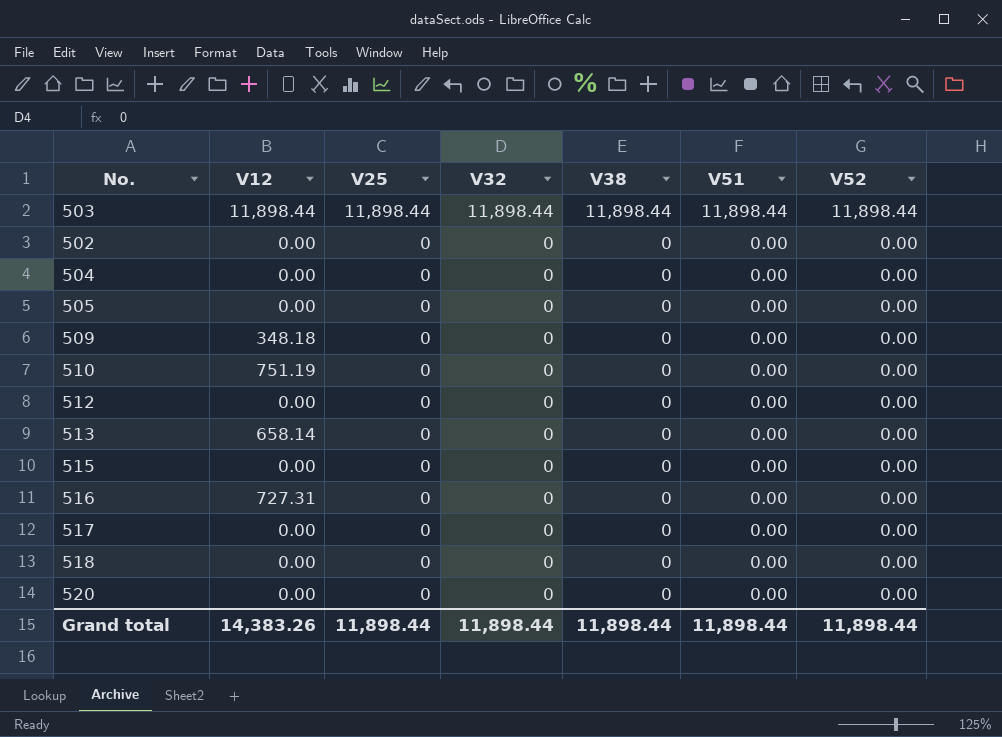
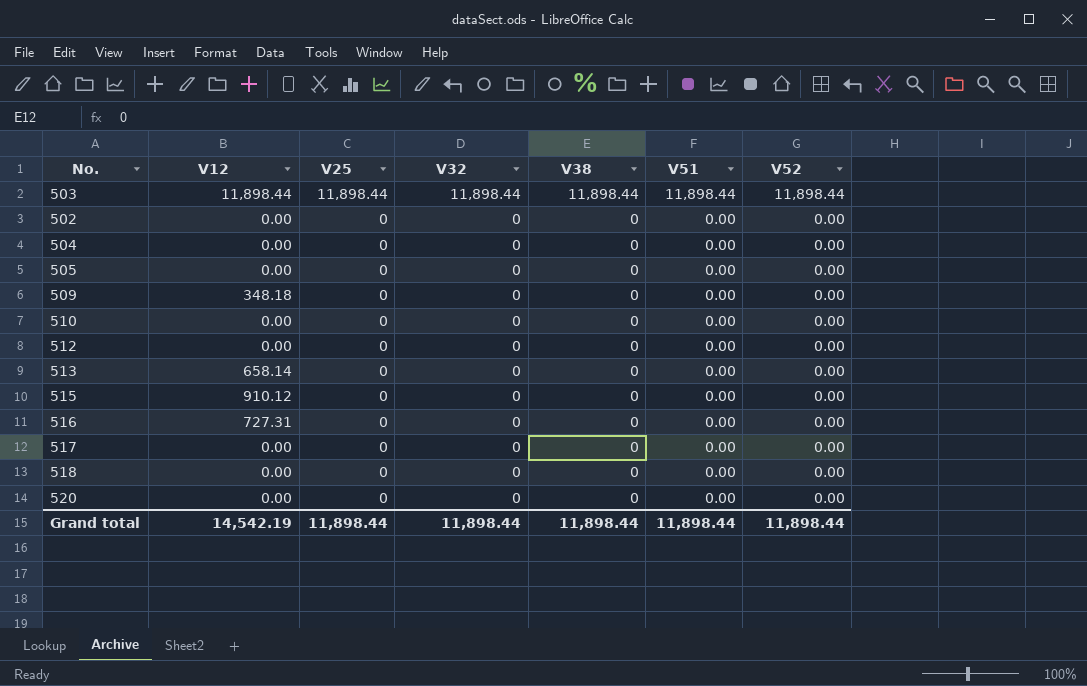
510 | V12: 751.19 -> 0.00
515 | V12: 0.00 -> 910.12
Grand total | V12: 14,383.26 -> 14,542.19

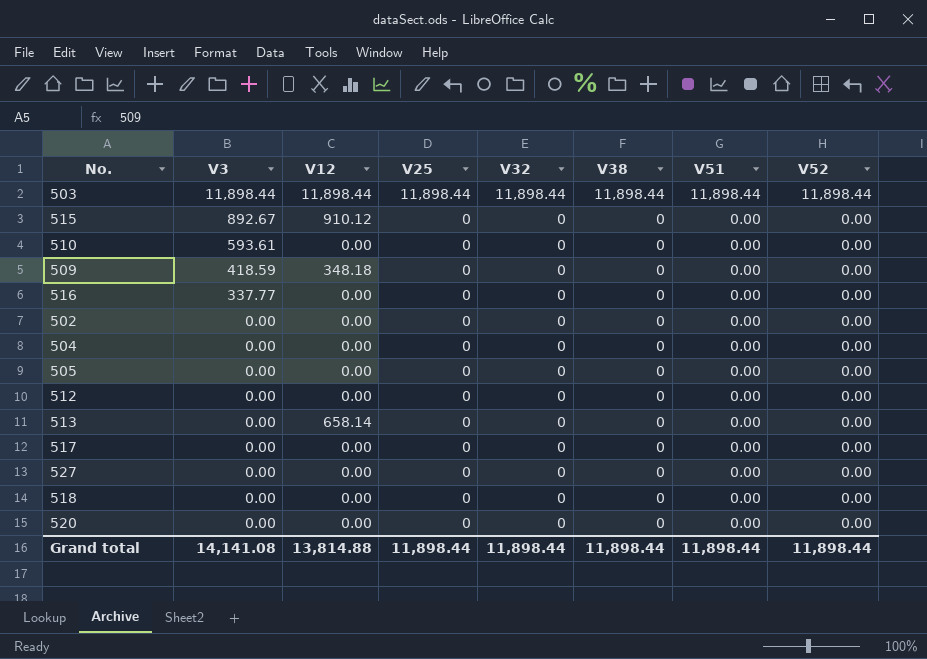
row order: V25 descending -> V3 descending
column V3 | position: none -> 2
516 | V12: 727.31 -> 0.00
row 527: none -> 0.00 | 0.00 | 0 | 0 | 0 | 0.00 | 0.00
Grand total | V12: 14,542.19 -> 13,814.88

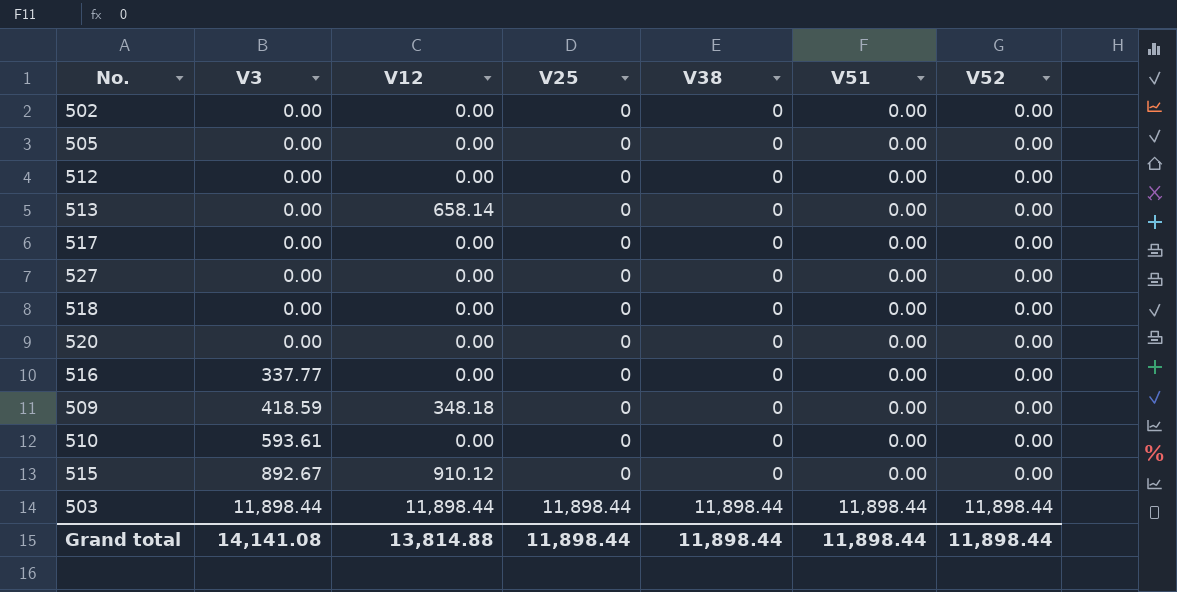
row order: V3 descending -> V3 ascending
column V32 | position: 5 -> none
row 504: 0.00 | 0.00 | 0 | 0 | 0 | 0.00 | 0.00 -> none

